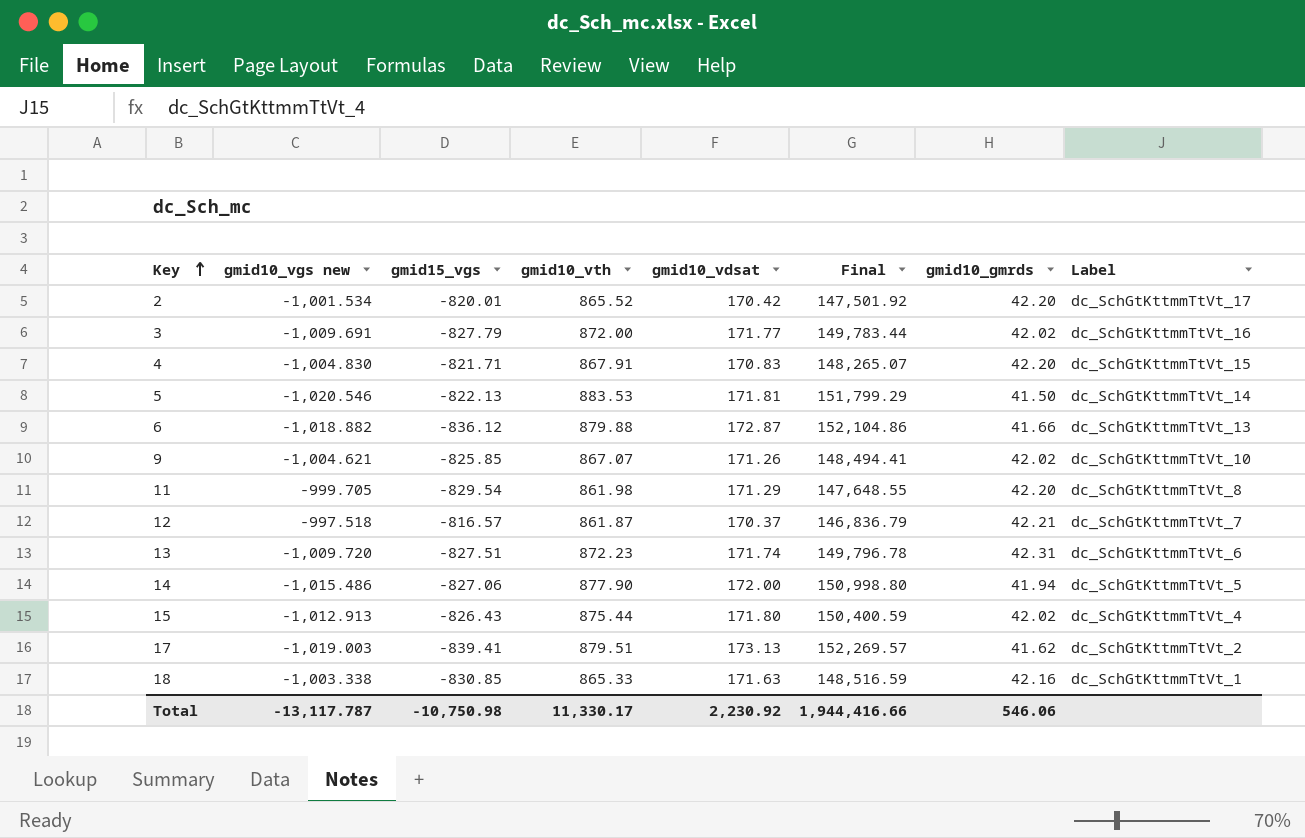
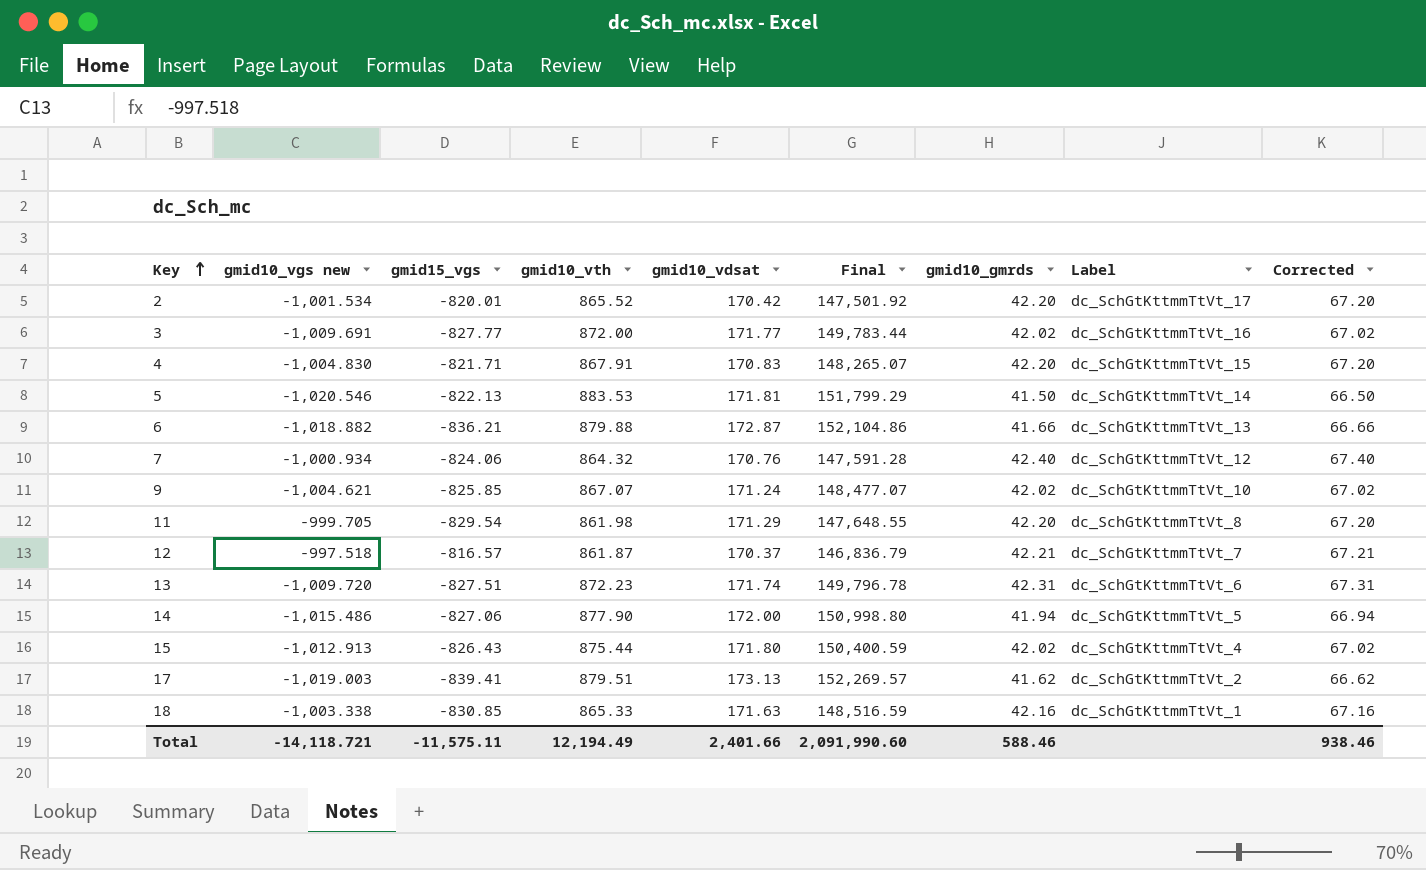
column Corrected | formula: none -> [gmid10_gmrds] + 25
3 | gmid15_vgs: -827.79 -> -827.77
6 | gmid15_vgs: -836.12 -> -836.21
row 7: none -> -1,000.934 | -824.06 | 864.32 | 170.76 | 147,591.28 | 42.40 | dc_SchGtKttmmTtVt_12 | 67.40
9 | gmid10_vdsat: 171.26 -> 171.24
9 | Final: 148,494.41 -> 148,477.07
Total | gmid10_vgs new: -13,117.787 -> -14,118.721
Total | gmid15_vgs: -10,750.98 -> -11,575.11
Total | gmid10_vth: 11,330.17 -> 12,194.49
Total | gmid10_vdsat: 2,230.92 -> 2,401.66
Total | Final: 1,944,416.66 -> 2,091,990.60
Total | gmid10_gmrds: 546.06 -> 588.46

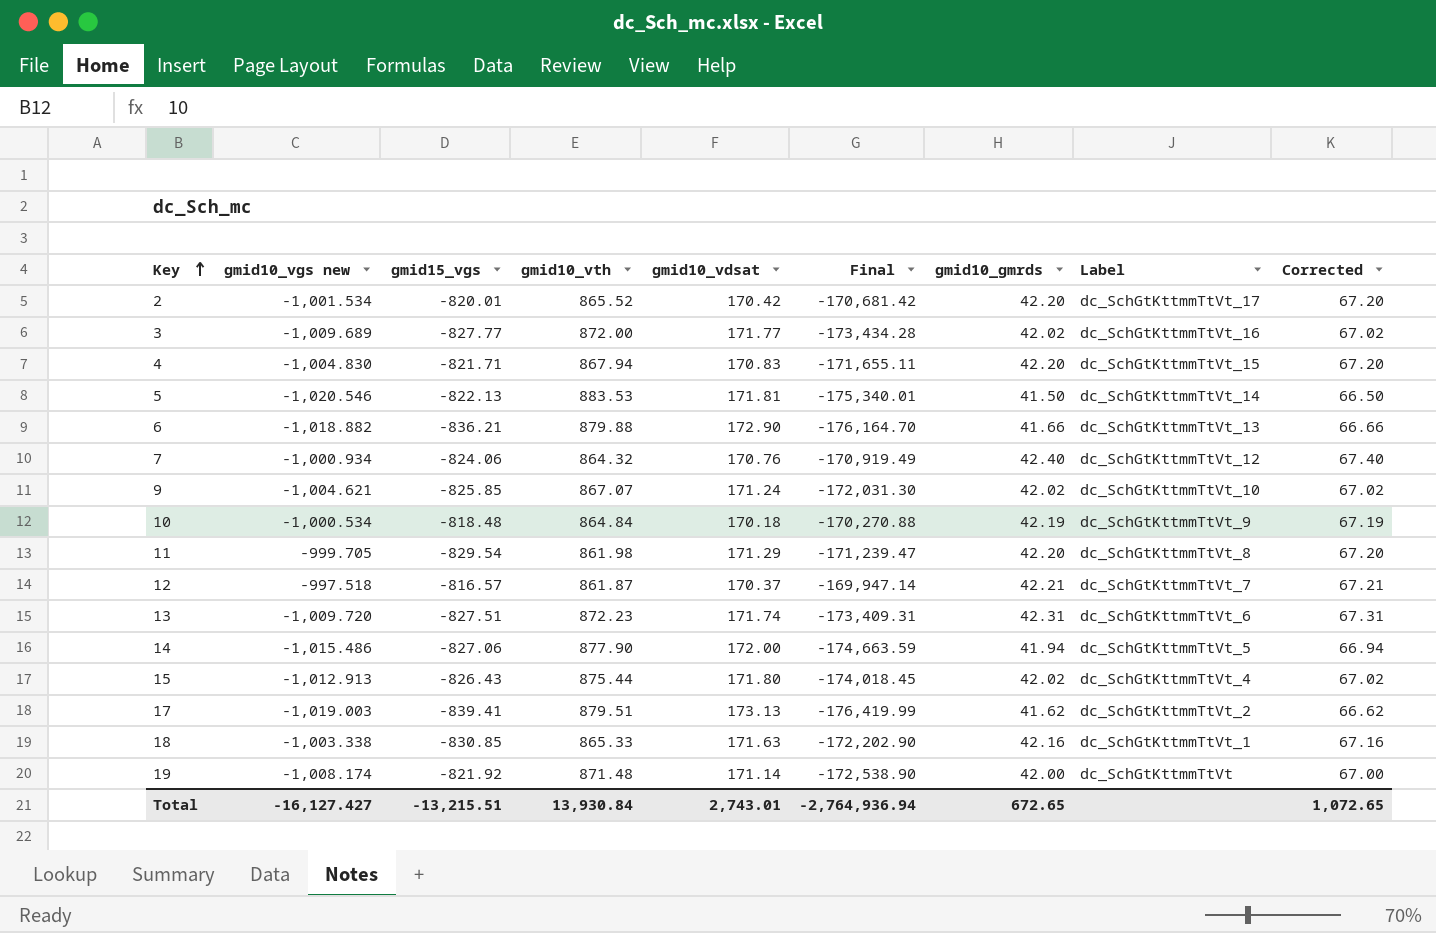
column Final | formula: [gmid10_vth] * [gmid10_vdsat] -> [gmid10_vgs new] * [gmid10_vdsat]
3 | gmid10_vgs new: -1,009.691 -> -1,009.689
4 | gmid10_vth: 867.91 -> 867.94
6 | gmid10_vdsat: 172.87 -> 172.90
row 10: none -> -1,000.534 | -818.48 | 864.84 | 170.18 | -170,270.88 | 42.19 | dc_SchGtKttmmTtVt_9 | 67.19
row 19: none -> -1,008.174 | -821.92 | 871.48 | 171.14 | -172,538.90 | 42.00 | dc_SchGtKttmmTtVt | 67.00
Total | gmid10_vgs new: -14,118.721 -> -16,127.427
Total | gmid15_vgs: -11,575.11 -> -13,215.51
Total | gmid10_vth: 12,194.49 -> 13,930.84
Total | gmid10_vdsat: 2,401.66 -> 2,743.01
Total | Final: 2,091,990.60 -> -2,764,936.94
Total | gmid10_gmrds: 588.46 -> 672.65
Total | Corrected: 938.46 -> 1,072.65

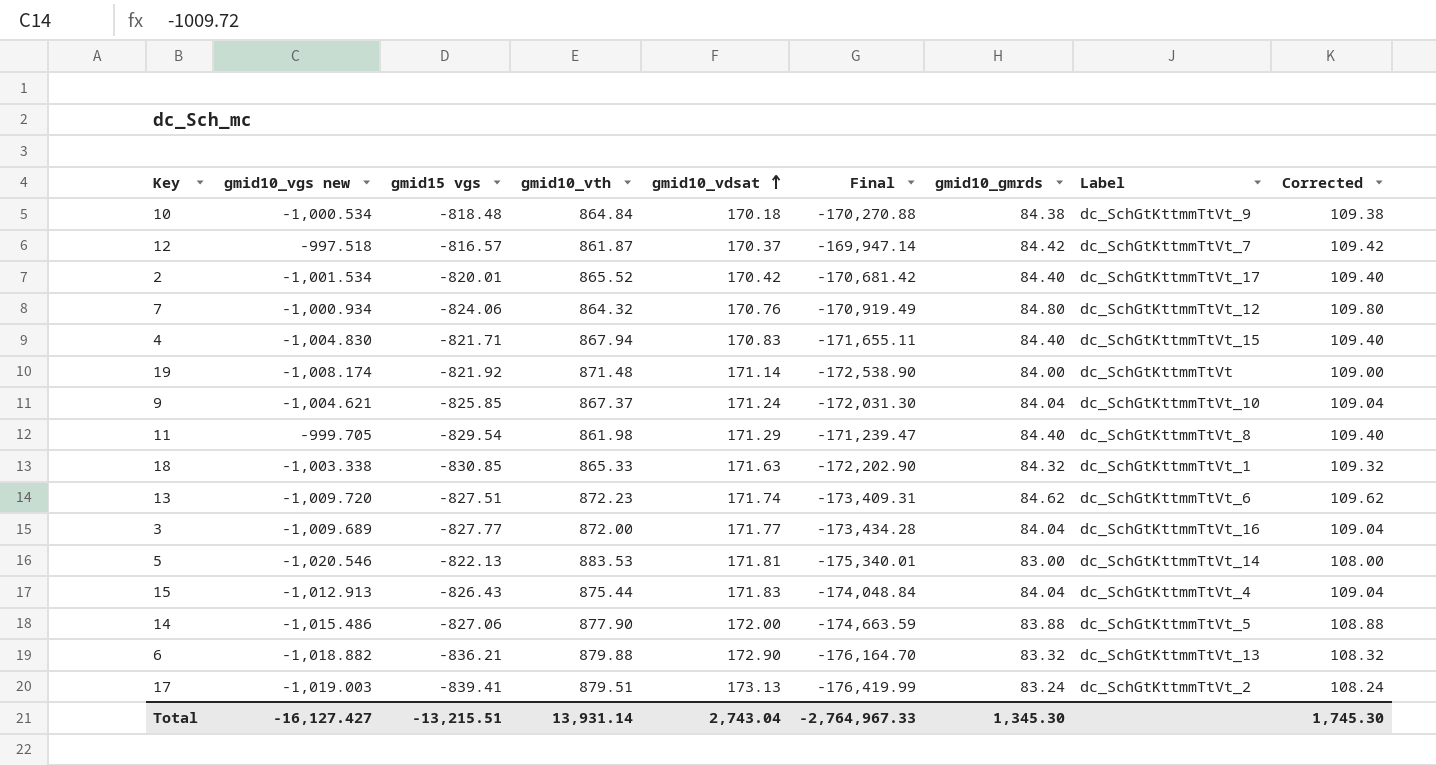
row order: Key ascending -> gmid10_vdsat ascending
column name: gmid15_vgs -> gmid15 vgs
10 | gmid10_gmrds: 42.19 -> 84.38
10 | Corrected: 67.19 -> 109.38
12 | gmid10_gmrds: 42.21 -> 84.42
12 | Corrected: 67.21 -> 109.42
2 | gmid10_gmrds: 42.20 -> 84.40
2 | Corrected: 67.20 -> 109.40
7 | gmid10_gmrds: 42.40 -> 84.80
7 | Corrected: 67.40 -> 109.80
4 | gmid10_gmrds: 42.20 -> 84.40
4 | Corrected: 67.20 -> 109.40
19 | gmid10_gmrds: 42.00 -> 84.00
19 | Corrected: 67.00 -> 109.00
9 | gmid10_vth: 867.07 -> 867.37
9 | gmid10_gmrds: 42.02 -> 84.04
9 | Corrected: 67.02 -> 109.04
11 | gmid10_gmrds: 42.20 -> 84.40
11 | Corrected: 67.20 -> 109.40
18 | gmid10_gmrds: 42.16 -> 84.32
18 | Corrected: 67.16 -> 109.32
13 | gmid10_gmrds: 42.31 -> 84.62
13 | Corrected: 67.31 -> 109.62
3 | gmid10_gmrds: 42.02 -> 84.04
3 | Corrected: 67.02 -> 109.04
5 | gmid10_gmrds: 41.50 -> 83.00
5 | Corrected: 66.50 -> 108.00
15 | gmid10_vdsat: 171.80 -> 171.83
15 | Final: -174,018.45 -> -174,048.84
15 | gmid10_gmrds: 42.02 -> 84.04
15 | Corrected: 67.02 -> 109.04
14 | gmid10_gmrds: 41.94 -> 83.88
14 | Corrected: 66.94 -> 108.88
6 | gmid10_gmrds: 41.66 -> 83.32
6 | Corrected: 66.66 -> 108.32
17 | gmid10_gmrds: 41.62 -> 83.24
17 | Corrected: 66.62 -> 108.24
Total | gmid10_vth: 13,930.84 -> 13,931.14
Total | gmid10_vdsat: 2,743.01 -> 2,743.04
Total | Final: -2,764,936.94 -> -2,764,967.33
Total | gmid10_gmrds: 672.65 -> 1,345.30
Total | Corrected: 1,072.65 -> 1,745.30

